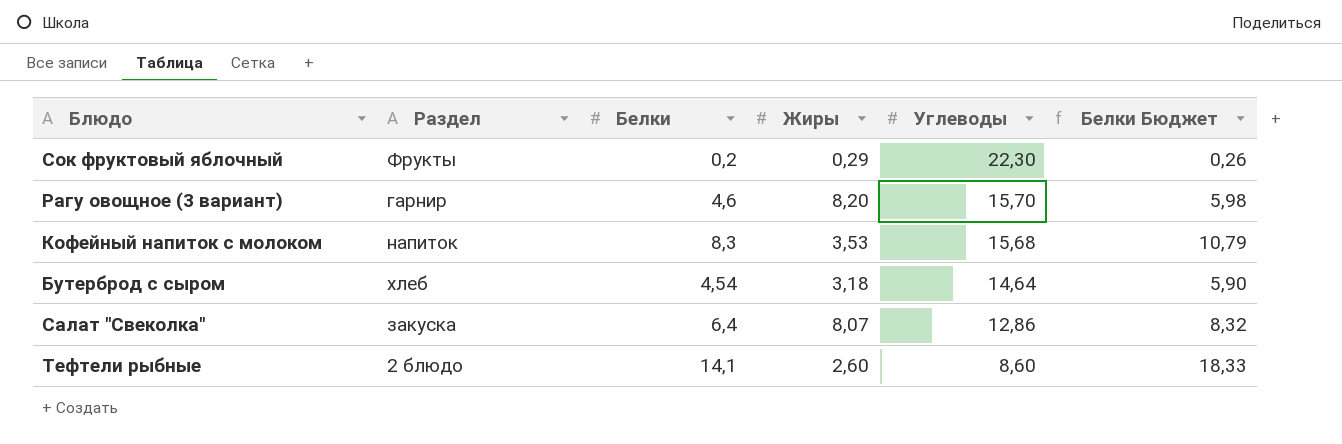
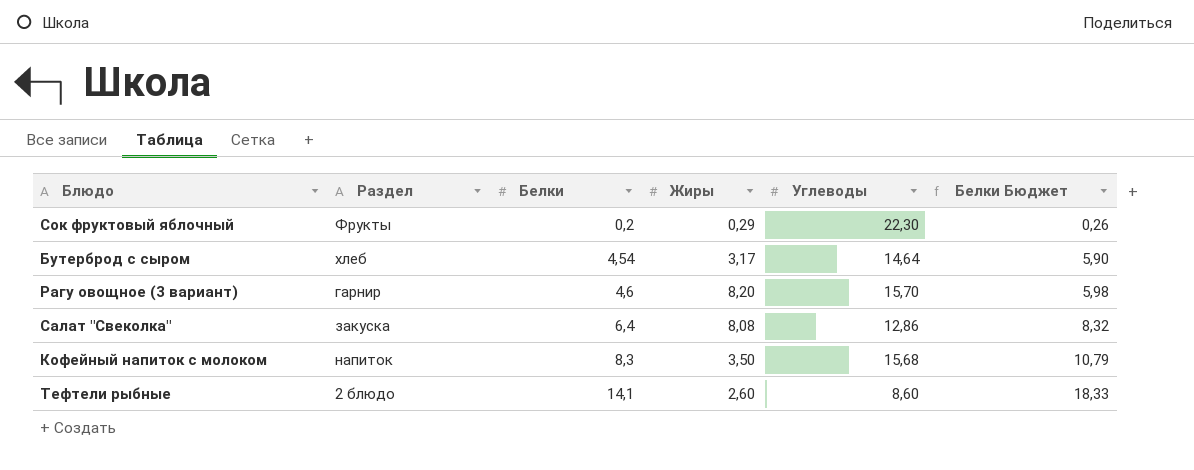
row order: Углеводы descending -> Белки ascending
Бутерброд с сыром | Жиры: 3,18 -> 3,17
Салат "Свеколка" | Жиры: 8,07 -> 8,08
Кофейный напиток с молоком | Жиры: 3,53 -> 3,50

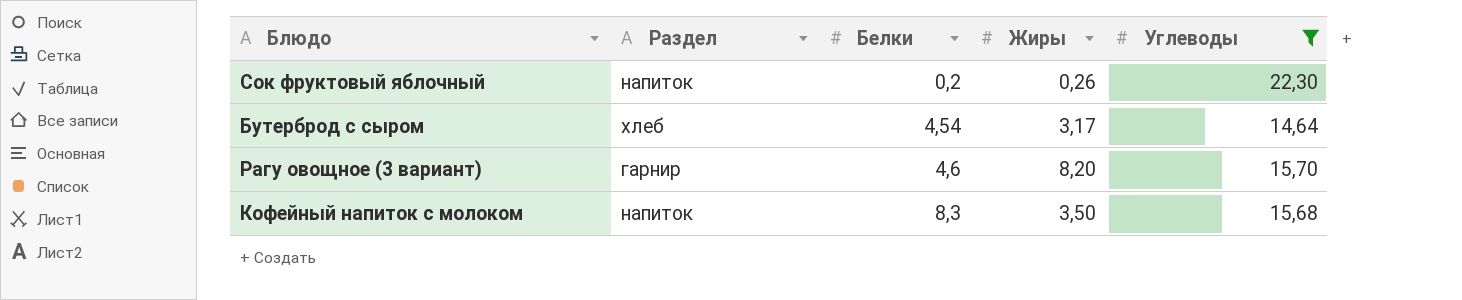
filter: none -> Углеводы >= 14,64
column Белки Бюджет | formula: [Белки] * 1,3 -> none
Сок фруктовый яблочный | Раздел: Фрукты -> напиток
Сок фруктовый яблочный | Жиры: 0,29 -> 0,26

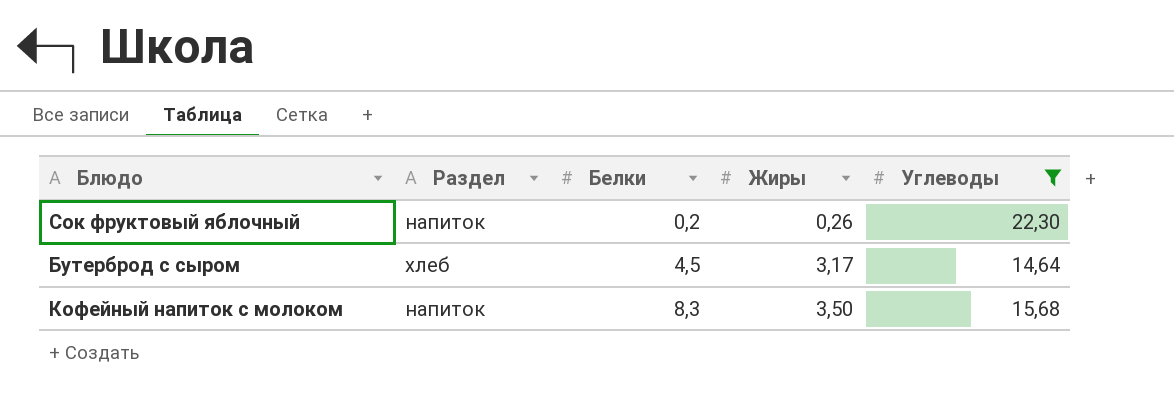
row Рагу овощное (3 вариант): гарнир | 4,6 | 8,20 | 15,70 -> none
Бутерброд с сыром | Белки: 4,54 -> 4,5

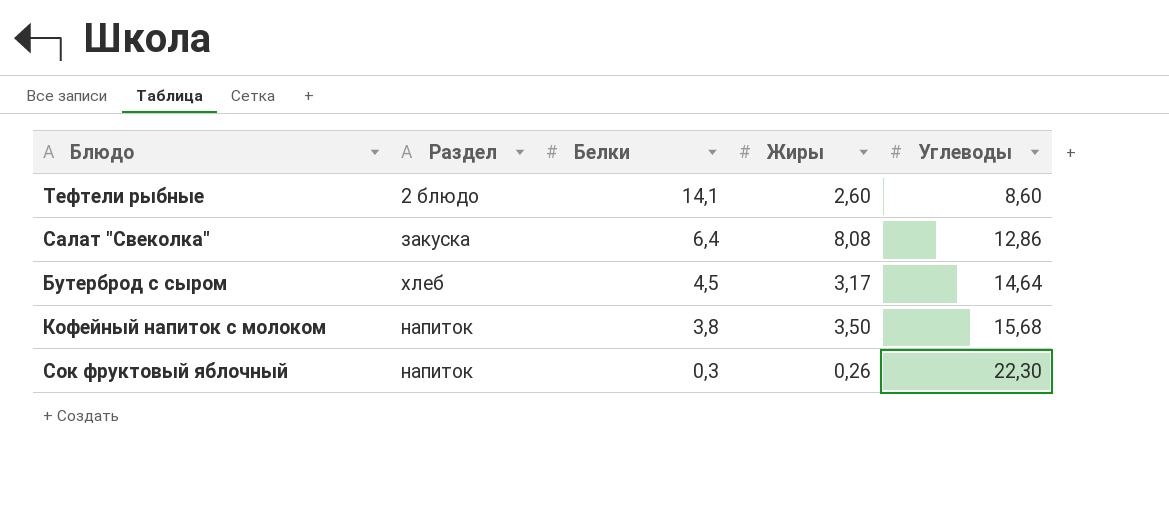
filter: Углеводы >= 14,64 -> none
row order: Белки ascending -> Белки descending
Кофейный напиток с молоком | Белки: 8,3 -> 3,8
Сок фруктовый яблочный | Белки: 0,2 -> 0,3

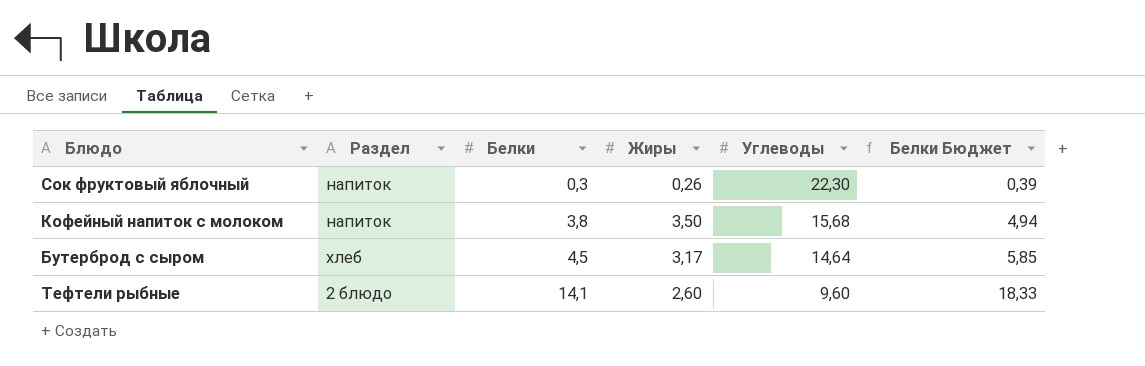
row order: Белки descending -> Белки ascending
column Белки Бюджет | formula: none -> [Белки] * 1,3
row Салат "Свеколка": закуска | 6,4 | 8,08 | 12,86 -> none
Тефтели рыбные | Углеводы: 8,60 -> 9,60

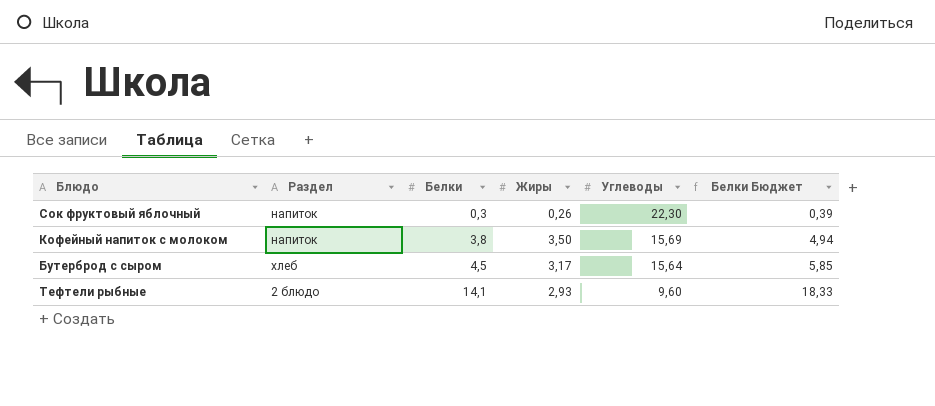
Кофейный напиток с молоком | Углеводы: 15,68 -> 15,69
Бутерброд с сыром | Углеводы: 14,64 -> 15,64
Тефтели рыбные | Жиры: 2,60 -> 2,93

